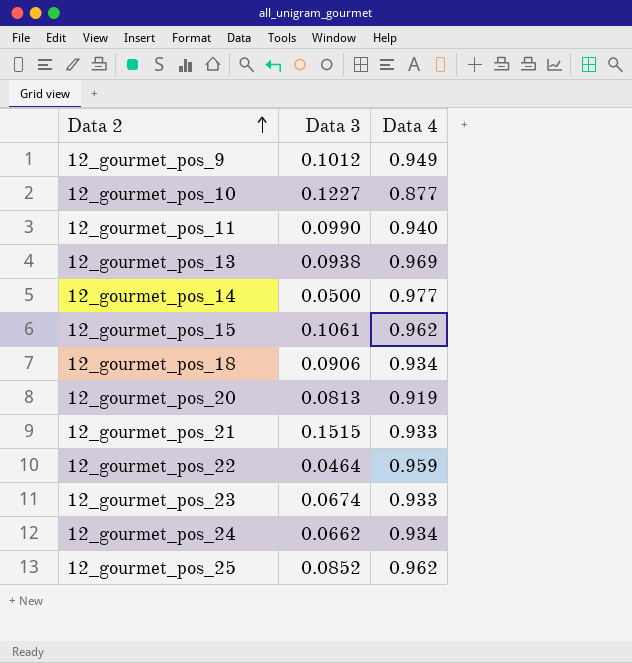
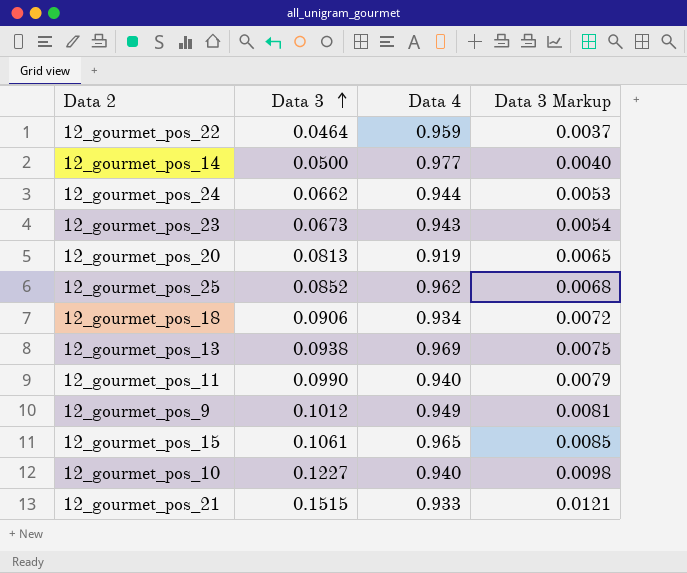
row order: Data 2 ascending -> Data 3 ascending
column Data 3 Markup | formula: none -> [Data 3] * 0.08
12_gourmet_pos_24 | Data 4: 0.934 -> 0.944
12_gourmet_pos_23 | Data 3: 0.0674 -> 0.0673
12_gourmet_pos_23 | Data 4: 0.933 -> 0.943
12_gourmet_pos_15 | Data 4: 0.962 -> 0.965
12_gourmet_pos_10 | Data 4: 0.877 -> 0.940

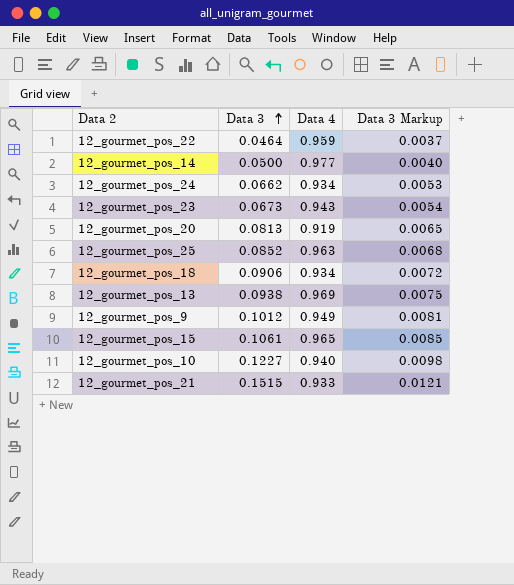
row 12_gourmet_pos_11: 0.0990 | 0.940 | 0.0079 -> none
12_gourmet_pos_24 | Data 4: 0.944 -> 0.934
12_gourmet_pos_25 | Data 4: 0.962 -> 0.963

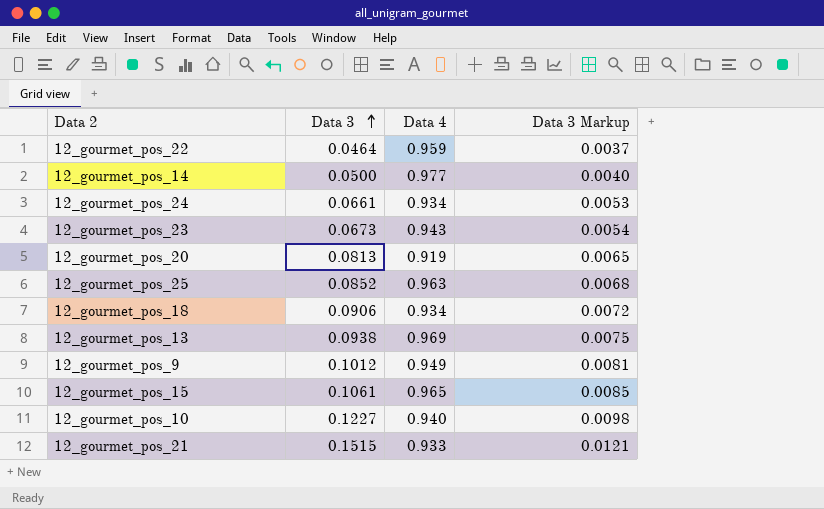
12_gourmet_pos_24 | Data 3: 0.0662 -> 0.0661

